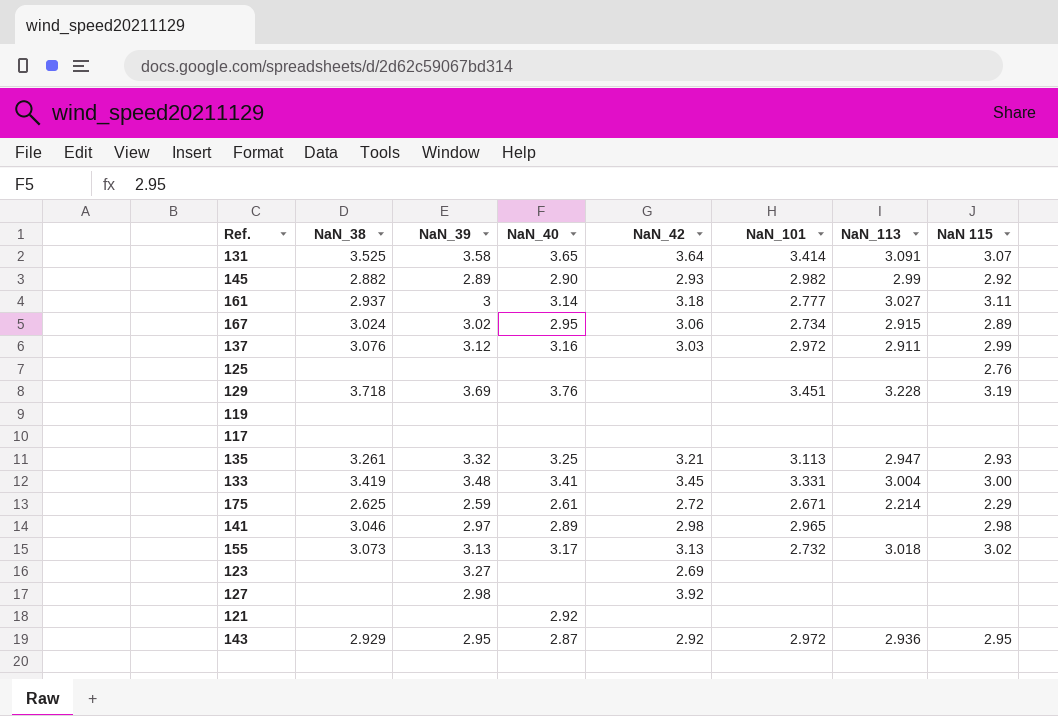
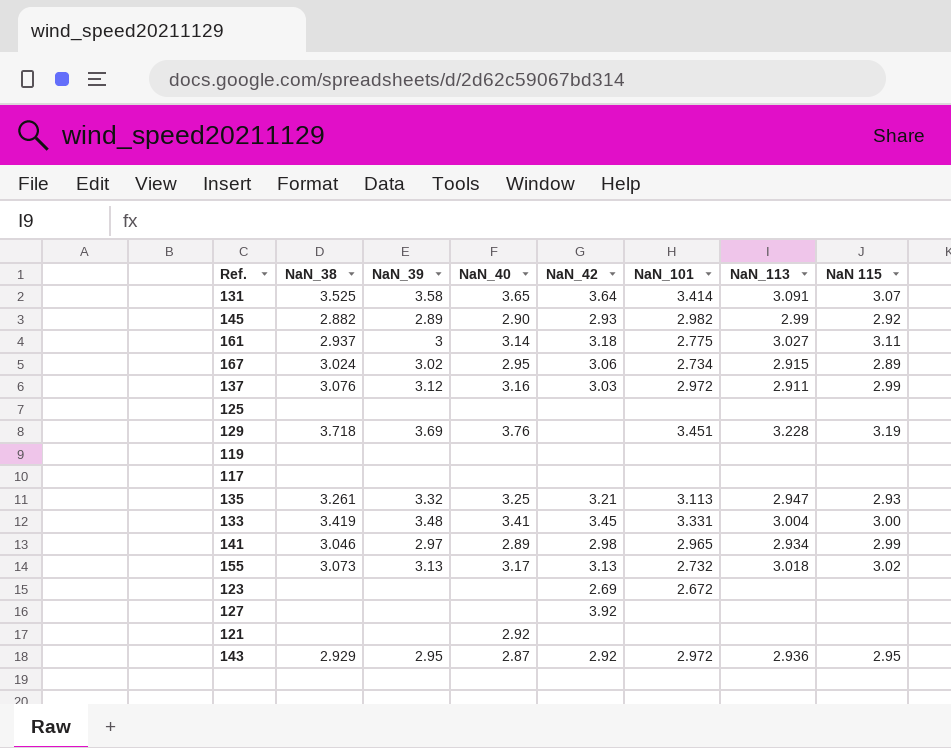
row 175: 2.625 | 2.59 | 2.61 | 2.72 | 2.671 | 2.214 | 2.29 -> none
161 | NaN_101: 2.777 -> 2.775
125 | NaN 115: 2.76 -> none
141 | NaN_113: none -> 2.934
141 | NaN 115: 2.98 -> 2.99
123 | NaN_39: 3.27 -> none
123 | NaN_101: none -> 2.672
127 | NaN_39: 2.98 -> none

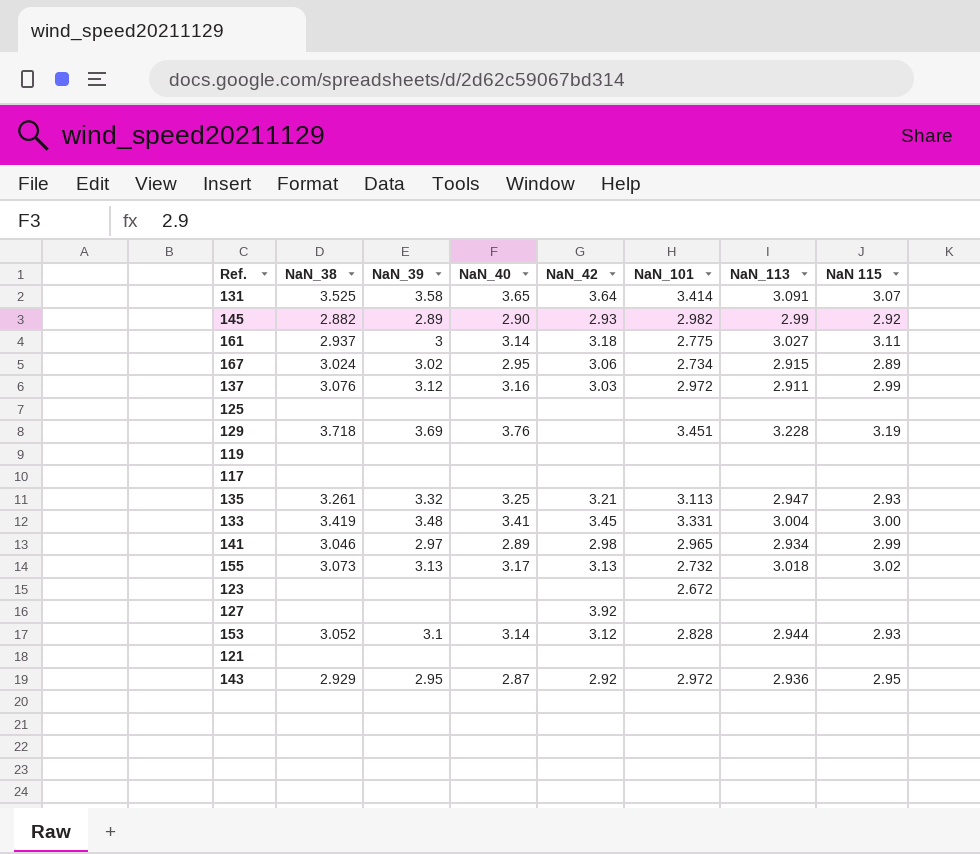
123 | NaN_42: 2.69 -> none
row 153: none -> 3.052 | 3.1 | 3.14 | 3.12 | 2.828 | 2.944 | 2.93
121 | NaN_40: 2.92 -> none

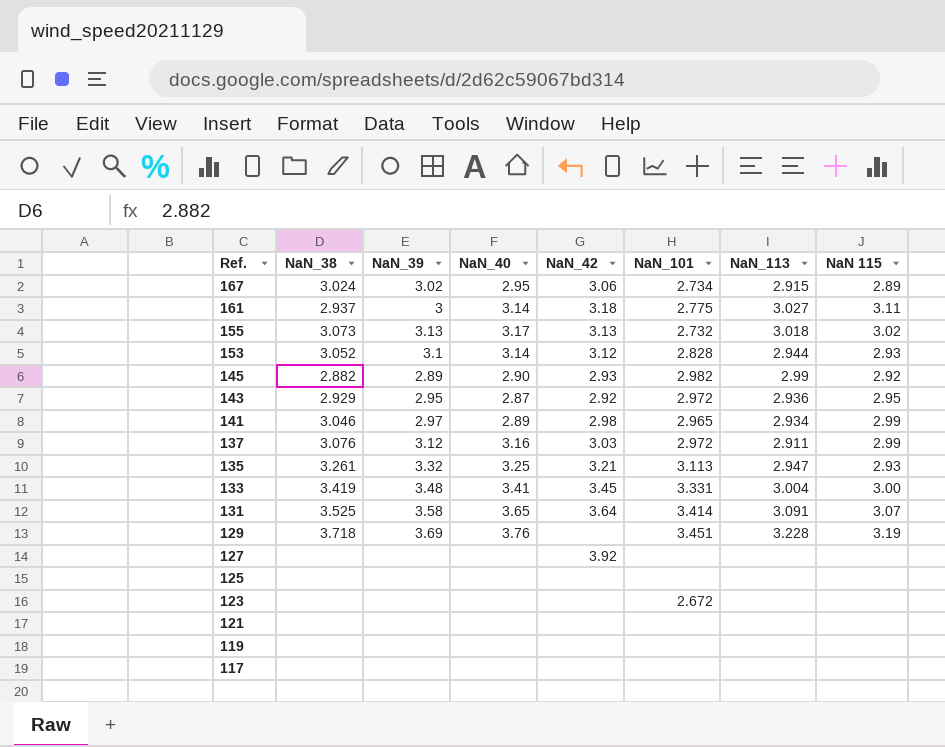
row order: none -> Ref. descending

